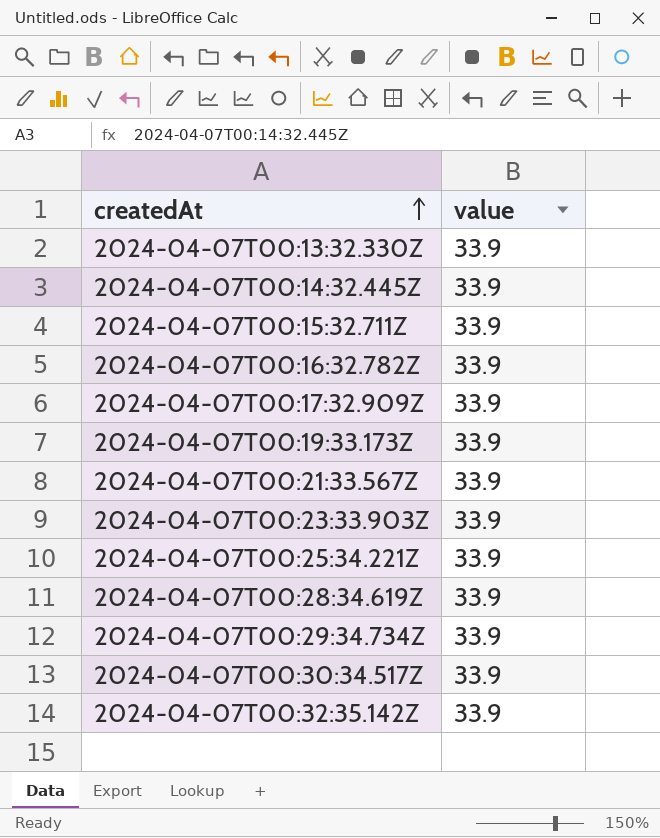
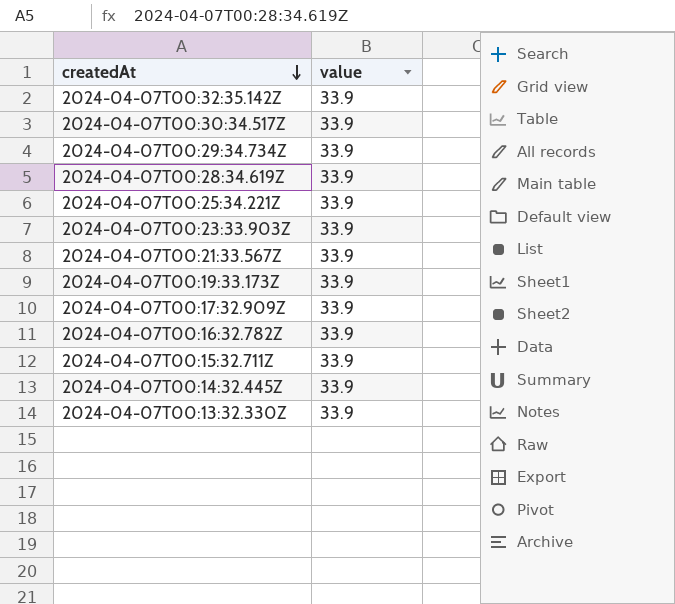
row order: createdAt ascending -> createdAt descending

